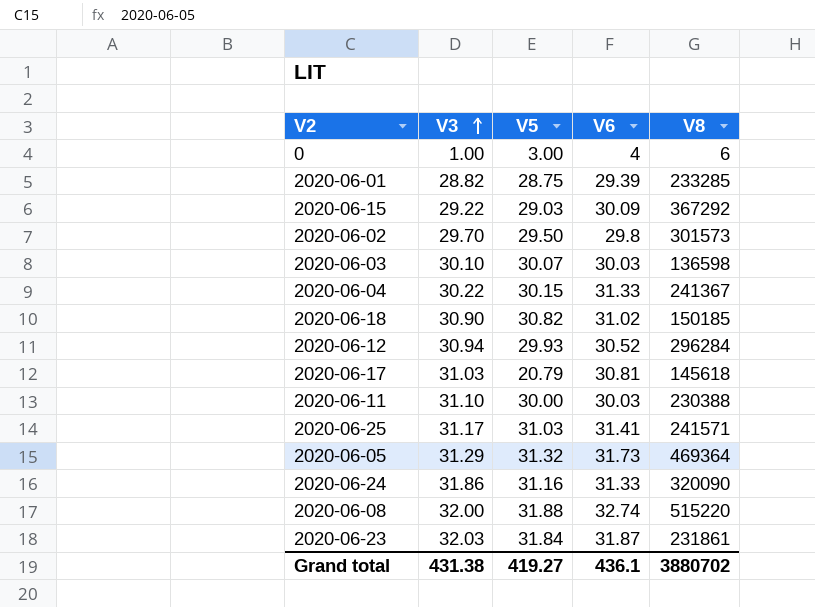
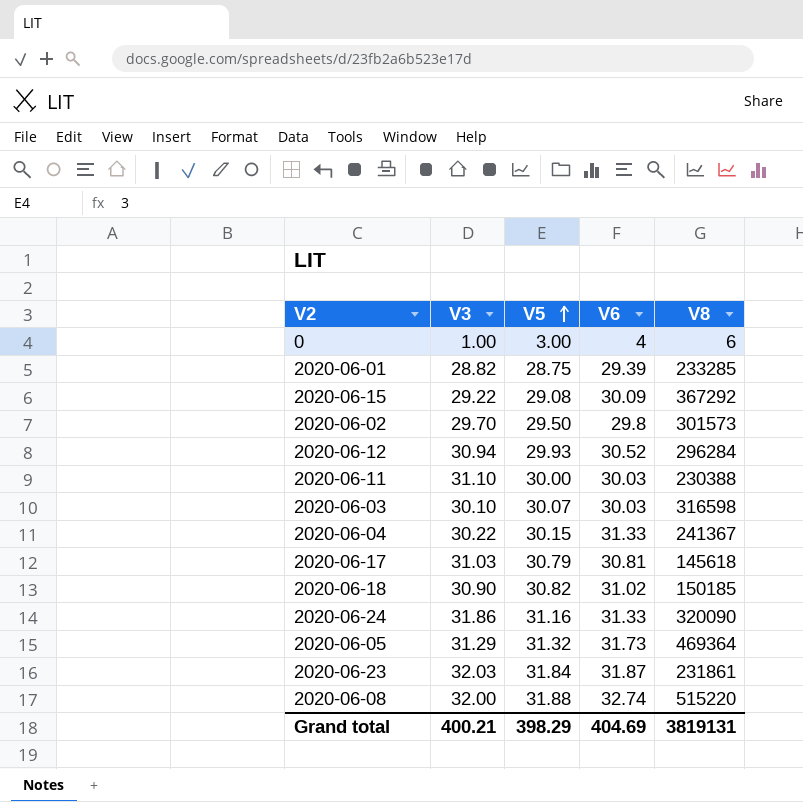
row order: V3 ascending -> V5 ascending
row 2020-06-25: 31.17 | 31.03 | 31.41 | 241571 -> none
2020-06-15 | V5: 29.03 -> 29.08
2020-06-03 | V8: 136598 -> 316598
2020-06-17 | V5: 20.79 -> 30.79
Grand total | V3: 431.38 -> 400.21
Grand total | V5: 419.27 -> 398.29
Grand total | V6: 436.1 -> 404.69
Grand total | V8: 3880702 -> 3819131

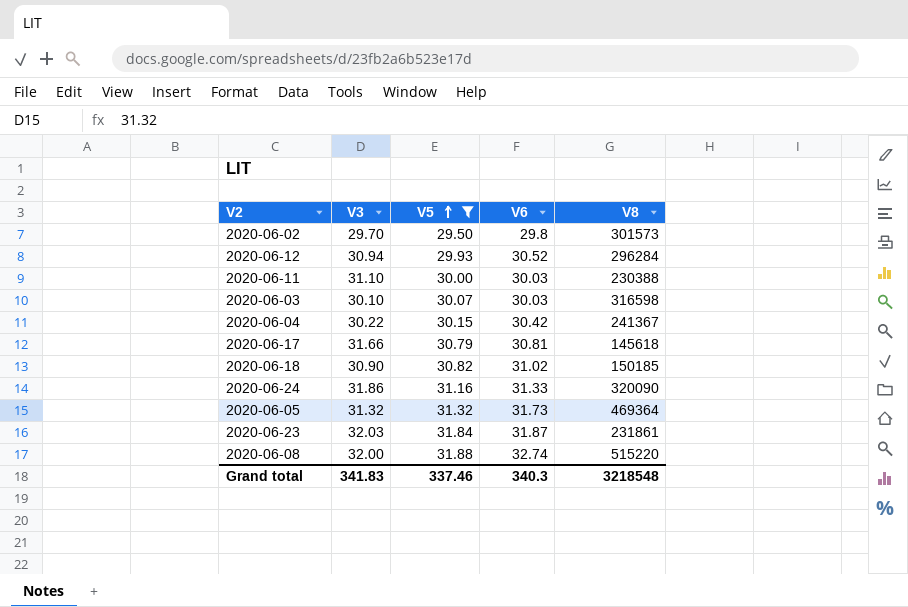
filter: none -> V5 >= 29.50
2020-06-04 | V6: 31.33 -> 30.42
2020-06-17 | V3: 31.03 -> 31.66
2020-06-05 | V3: 31.29 -> 31.32
Grand total | V3: 400.21 -> 341.83
Grand total | V5: 398.29 -> 337.46
Grand total | V6: 404.69 -> 340.3
Grand total | V8: 3819131 -> 3218548

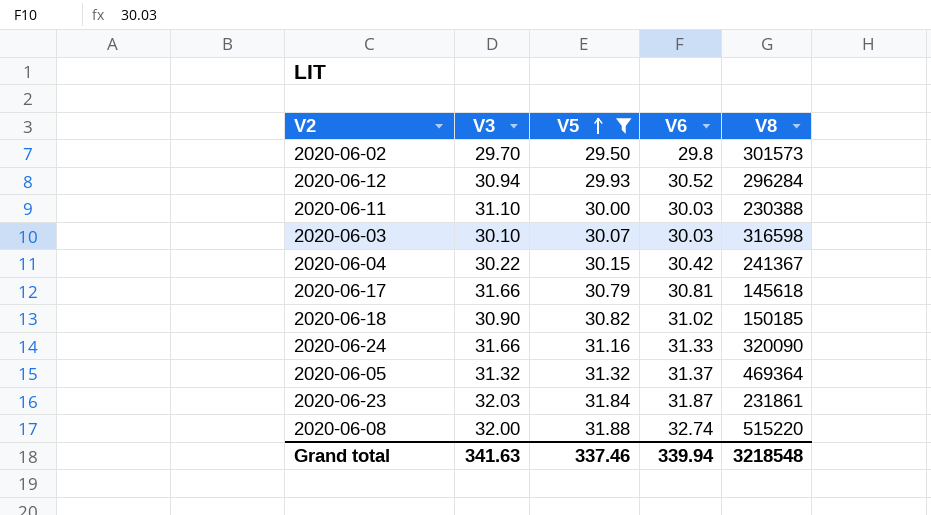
2020-06-24 | V3: 31.86 -> 31.66
2020-06-05 | V6: 31.73 -> 31.37
Grand total | V3: 341.83 -> 341.63
Grand total | V6: 340.3 -> 339.94

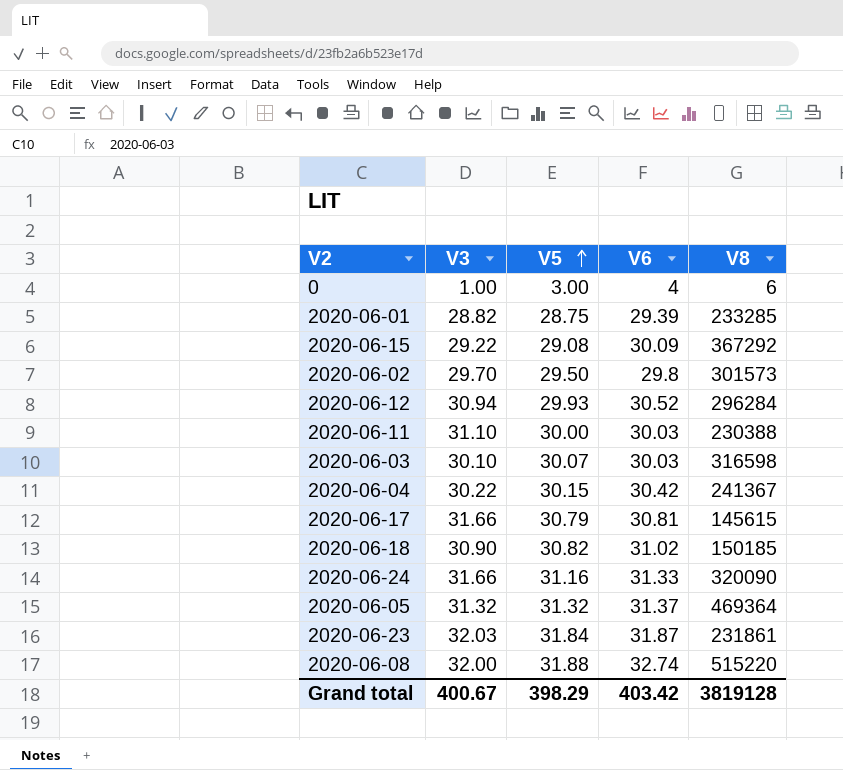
filter: V5 >= 29.50 -> none
2020-06-17 | V8: 145618 -> 145615
Grand total | V3: 341.63 -> 400.67
Grand total | V5: 337.46 -> 398.29
Grand total | V6: 339.94 -> 403.42
Grand total | V8: 3218548 -> 3819128

